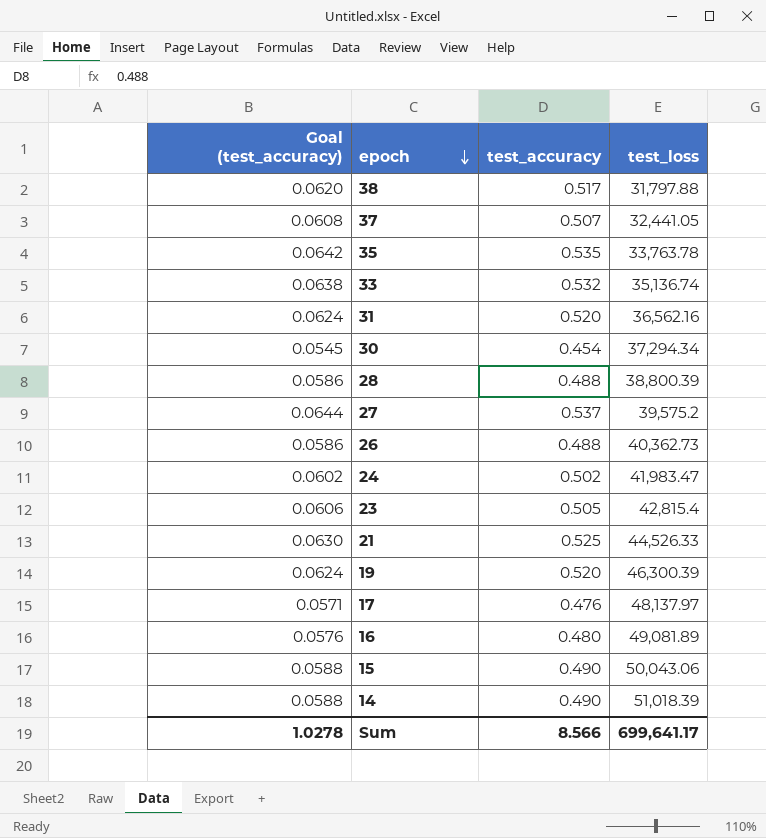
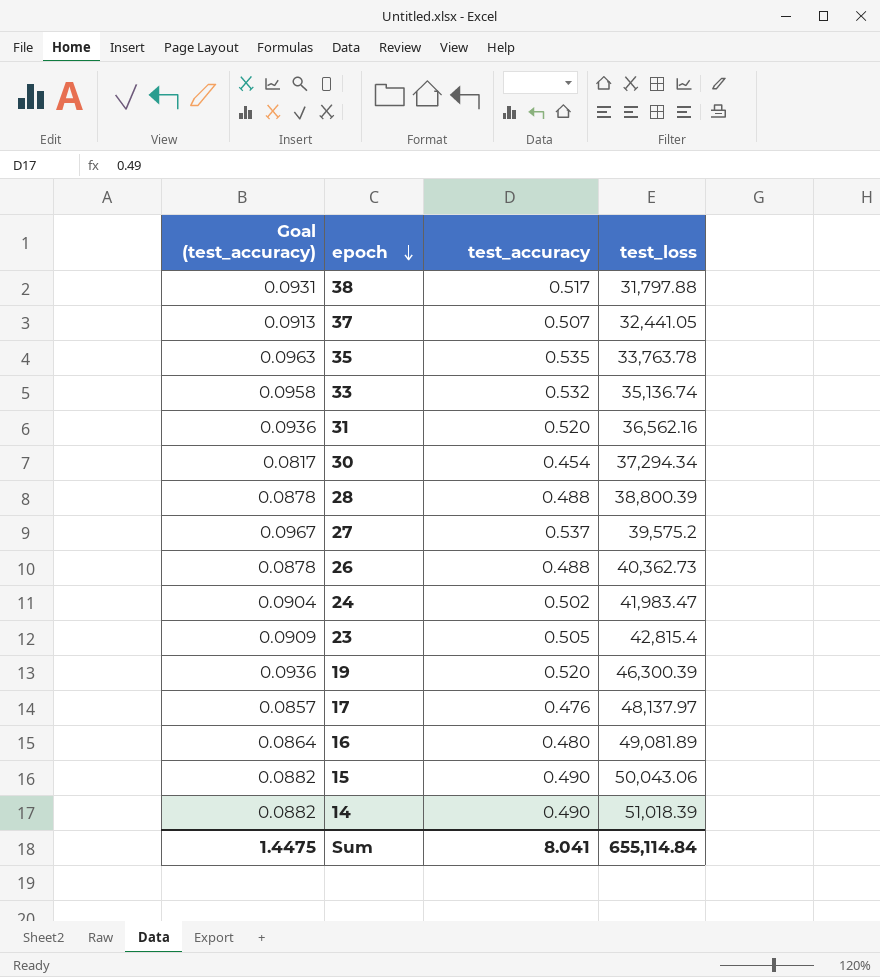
column Goal (test_accuracy) | formula: [test_accuracy] * 0.12 -> [test_accuracy] * 0.18
row 21: 0.0630 | 0.525 | 44,526.33 -> none
Sum | Goal (test_accuracy): 1.0278 -> 1.4475
Sum | test_accuracy: 8.566 -> 8.041
Sum | test_loss: 699,641.17 -> 655,114.84

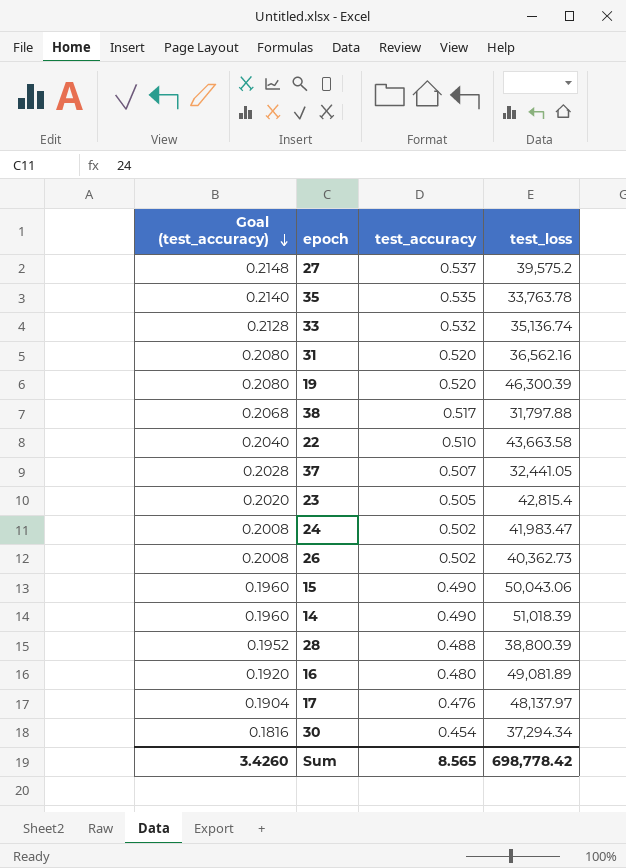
row order: epoch descending -> Goal (test_accuracy) descending
column Goal (test_accuracy) | formula: [test_accuracy] * 0.18 -> [test_accuracy] * 0.4
row 22: none -> 0.2040 | 0.510 | 43,663.58
26 | test_accuracy: 0.488 -> 0.502
Sum | Goal (test_accuracy): 1.4475 -> 3.4260
Sum | test_accuracy: 8.041 -> 8.565
Sum | test_loss: 655,114.84 -> 698,778.42

